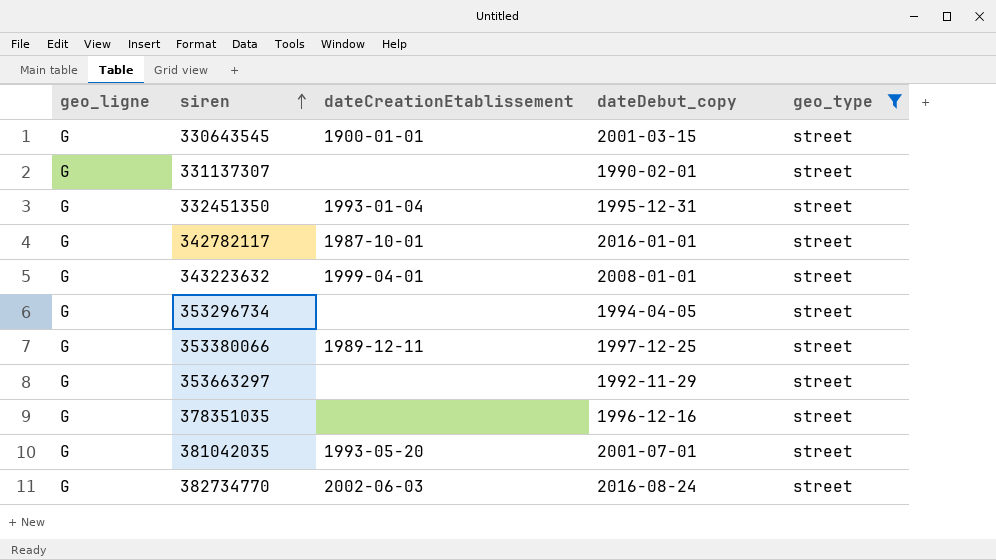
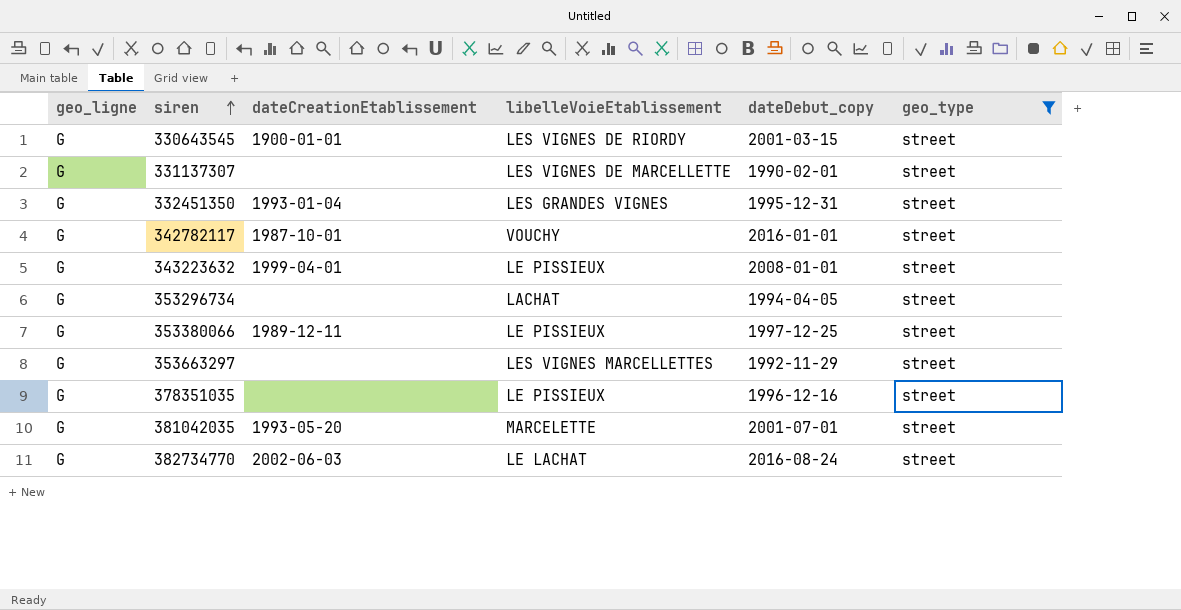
column libelleVoieEtablissement | position: none -> 4

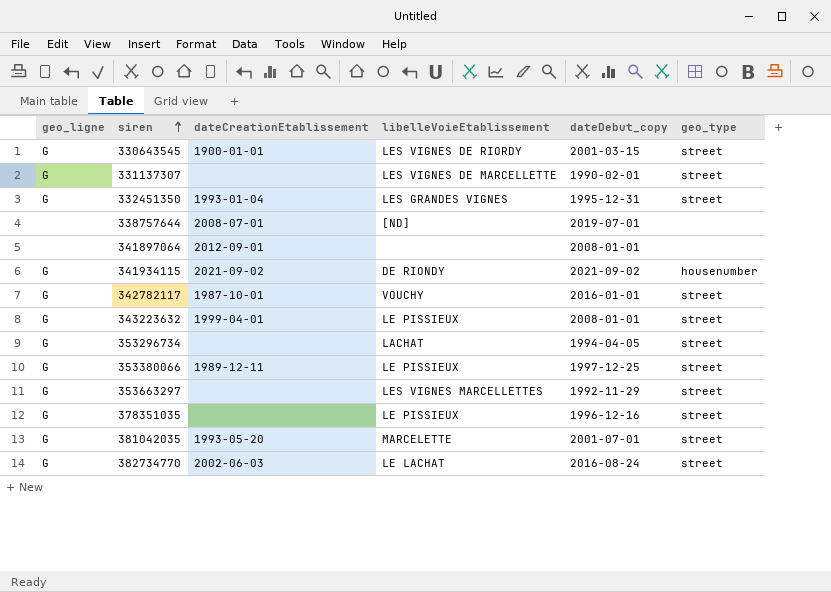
filter: geo_type = street -> none

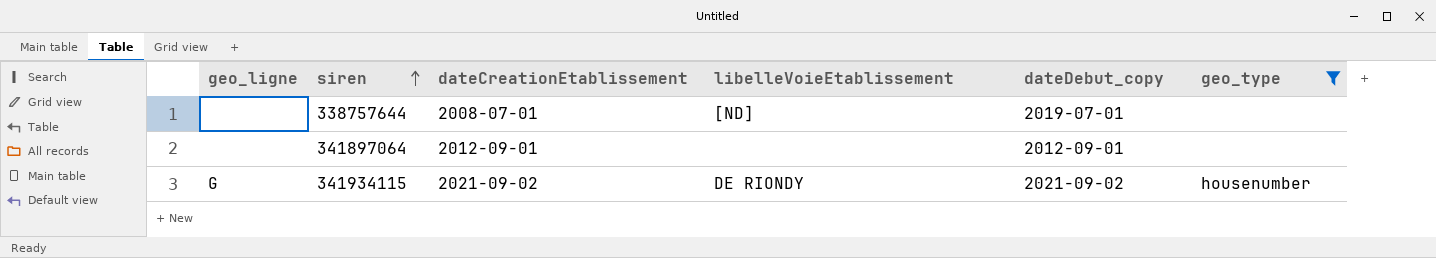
filter: none -> geo_type != street
341897064 | dateDebut_copy: 2008-01-01 -> 2012-09-01

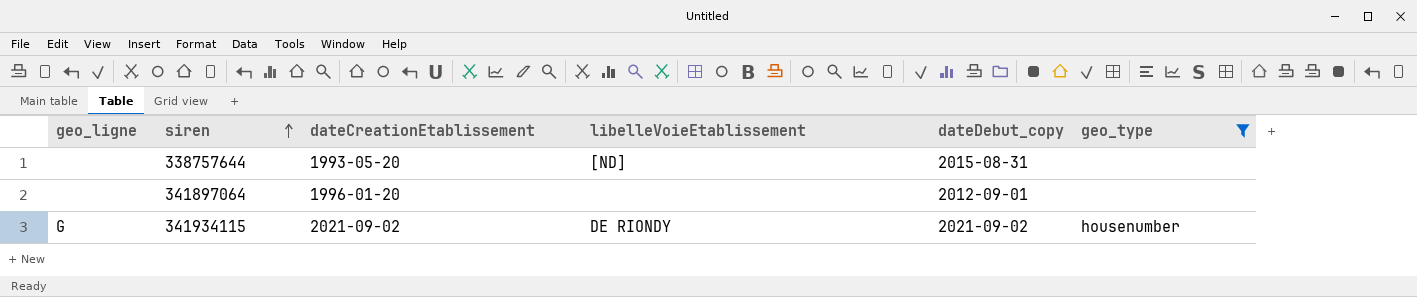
338757644 | dateCreationEtablissement: 2008-07-01 -> 1993-05-20
338757644 | dateDebut_copy: 2019-07-01 -> 2015-08-31
341897064 | dateCreationEtablissement: 2012-09-01 -> 1996-01-20

